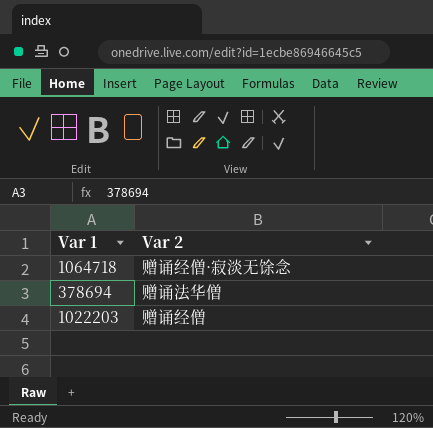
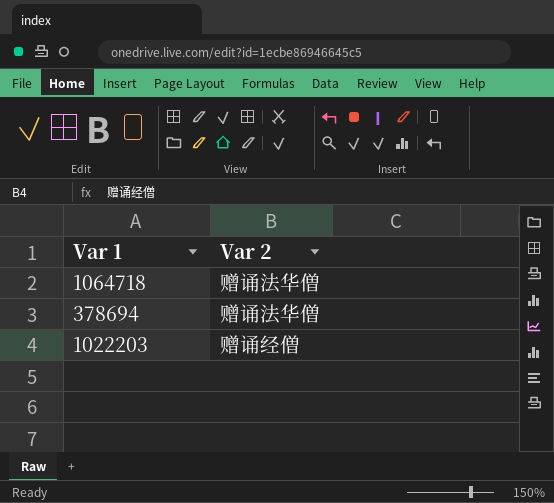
1064718 | Var 2: 赠诵经僧·寂淡无馀念 -> 赠诵法华僧

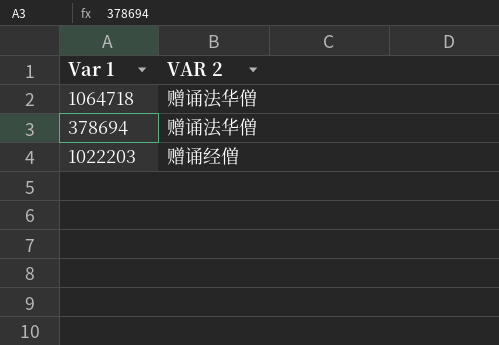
column name: Var 2 -> VAR 2

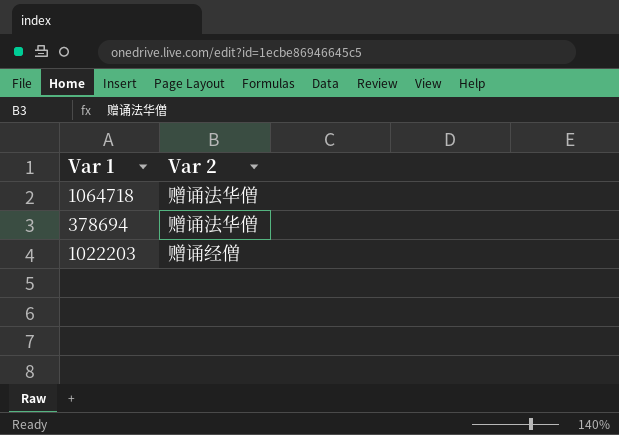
column name: VAR 2 -> Var 2

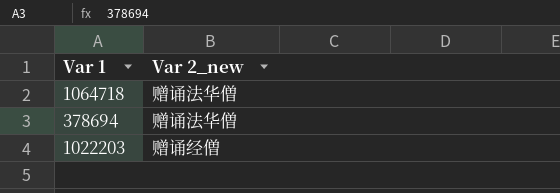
column name: Var 2 -> Var 2_new

